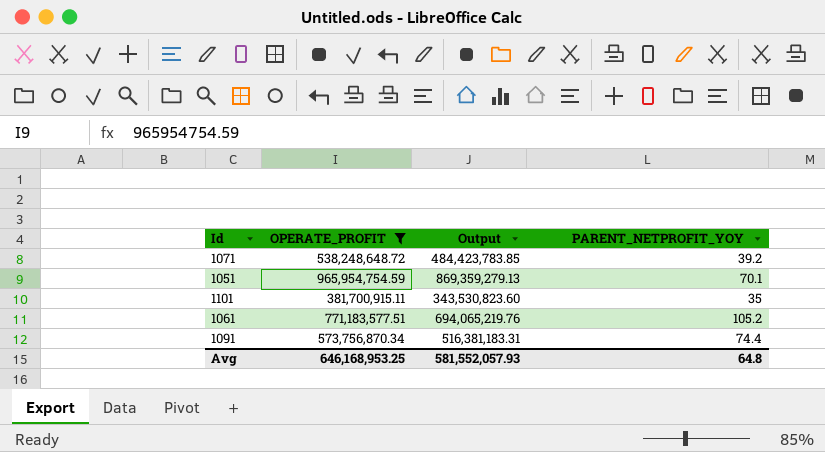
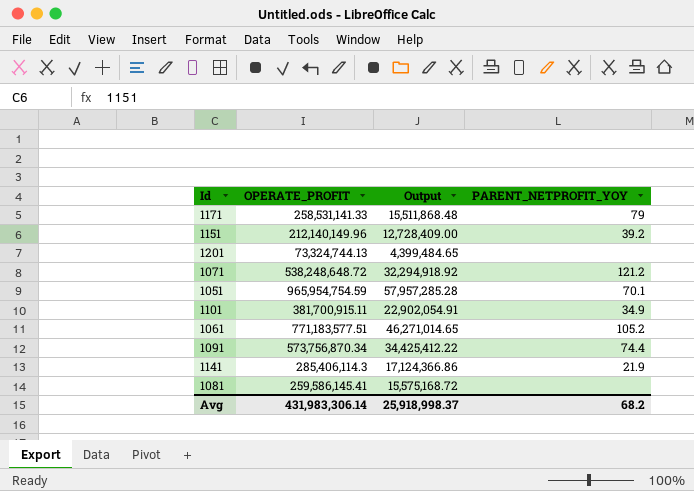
filter: OPERATE_PROFIT >= 381,700,915.11 -> none
column Output | formula: [OPERATE_PROFIT] * 0.9 -> [OPERATE_PROFIT] * 0.06
1071 | PARENT_NETPROFIT_YOY: 39.2 -> 121.2
1101 | PARENT_NETPROFIT_YOY: 35 -> 34.9
Avg | OPERATE_PROFIT: 646,168,953.25 -> 431,983,306.14
Avg | Output: 581,552,057.93 -> 25,918,998.37
Avg | PARENT_NETPROFIT_YOY: 64.8 -> 68.2

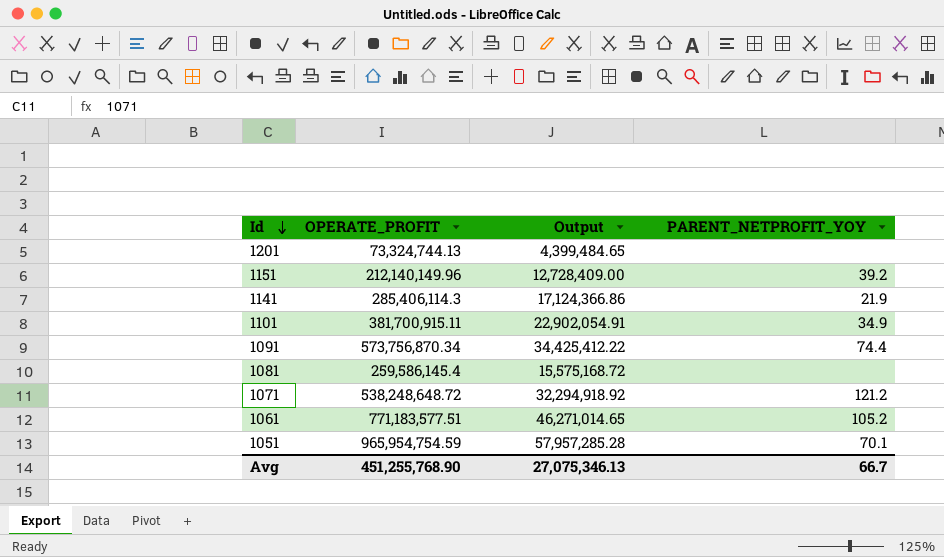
row order: none -> Id descending
row 1171: 258,531,141.33 | 15,511,868.48 | 79 -> none
1081 | OPERATE_PROFIT: 259,586,145.41 -> 259,586,145.4
Avg | OPERATE_PROFIT: 431,983,306.14 -> 451,255,768.90
Avg | Output: 25,918,998.37 -> 27,075,346.13
Avg | PARENT_NETPROFIT_YOY: 68.2 -> 66.7

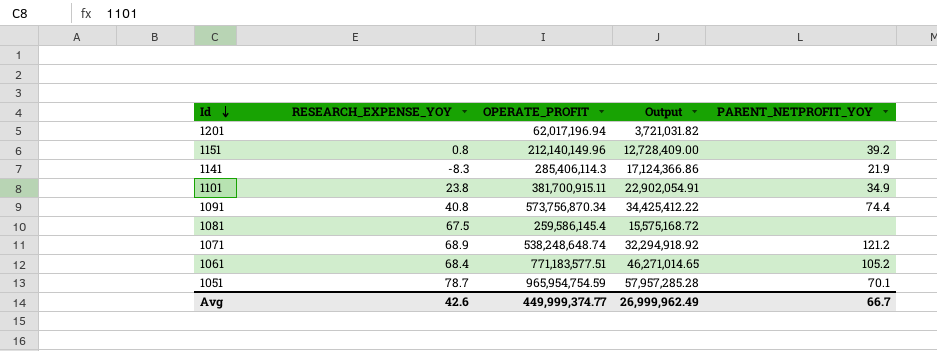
column RESEARCH_EXPENSE_YOY | position: none -> 2
1201 | OPERATE_PROFIT: 73,324,744.13 -> 62,017,196.94
1201 | Output: 4,399,484.65 -> 3,721,031.82
1071 | OPERATE_PROFIT: 538,248,648.72 -> 538,248,648.74
Avg | OPERATE_PROFIT: 451,255,768.90 -> 449,999,374.77
Avg | Output: 27,075,346.13 -> 26,999,962.49

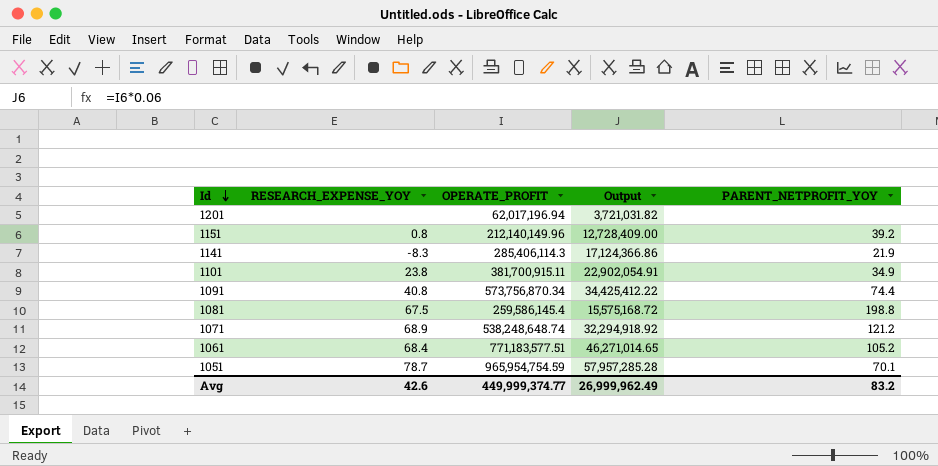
1081 | PARENT_NETPROFIT_YOY: none -> 198.8
Avg | PARENT_NETPROFIT_YOY: 66.7 -> 83.2

